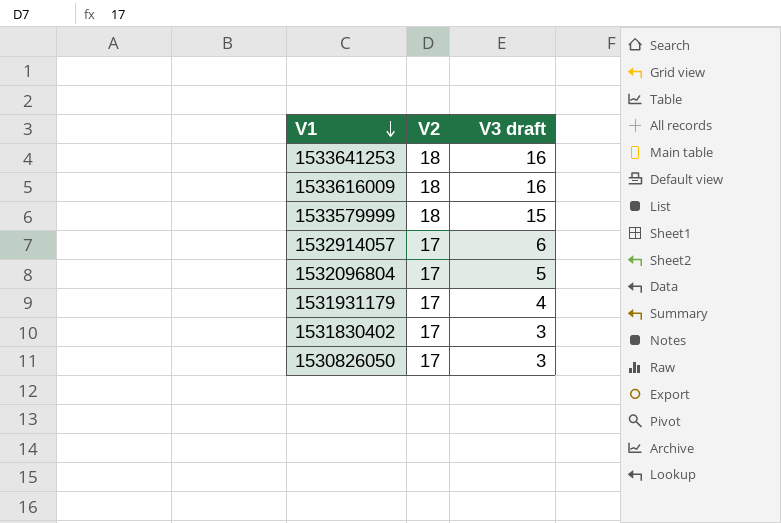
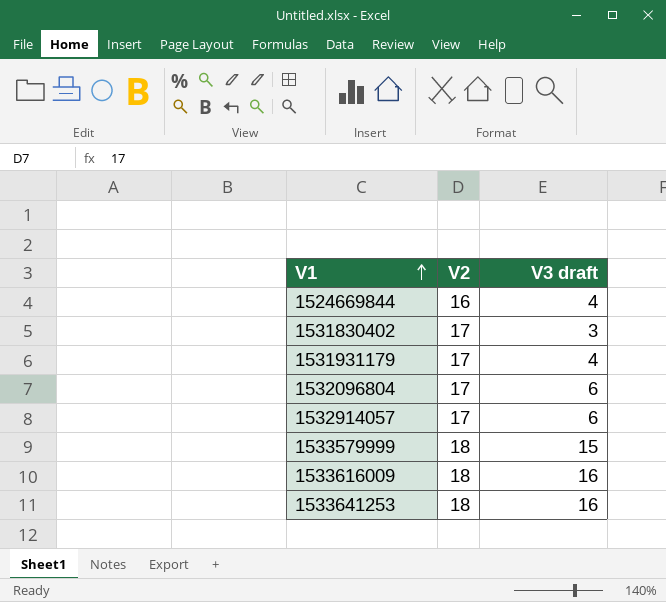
row order: V1 descending -> V1 ascending
row 1530826050: 17 | 3 -> none
row 1524669844: none -> 16 | 4
1532096804 | V3 draft: 5 -> 6

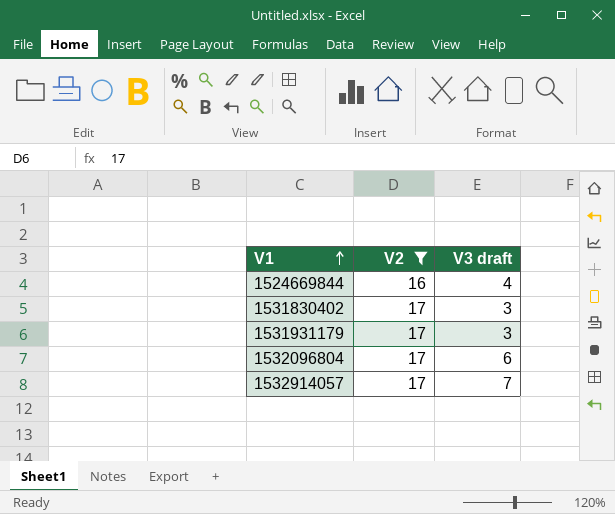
filter: none -> V2 != 18
1531931179 | V3 draft: 4 -> 3
1532914057 | V3 draft: 6 -> 7

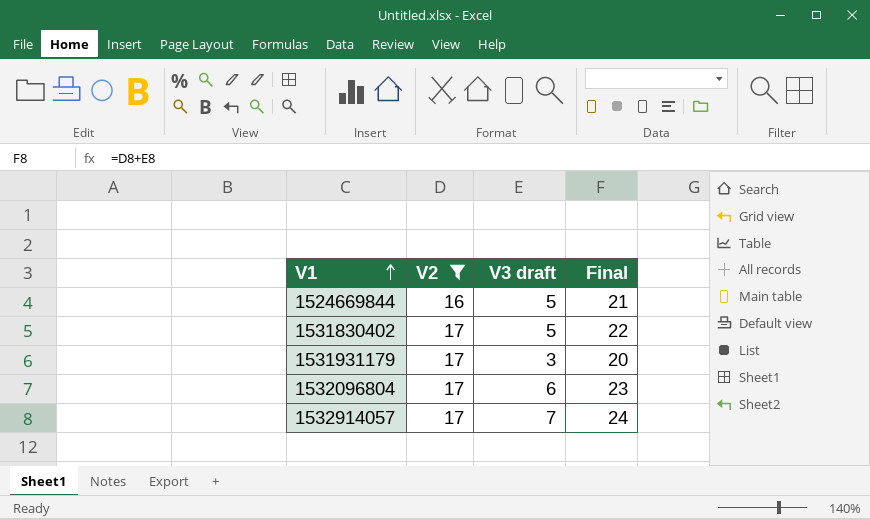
column Final | formula: none -> [V2] + [V3 draft]
1524669844 | V3 draft: 4 -> 5
1531830402 | V3 draft: 3 -> 5

